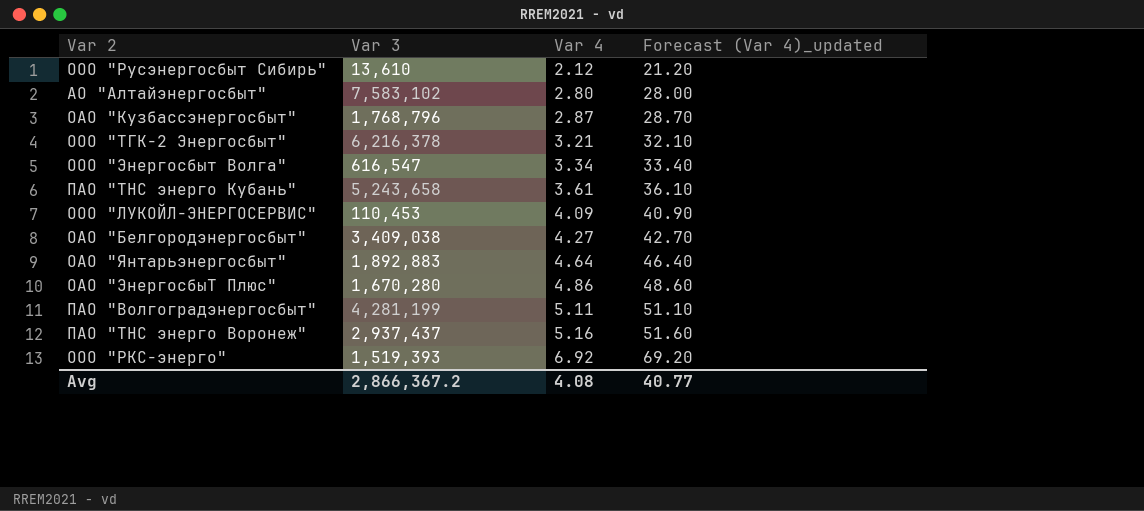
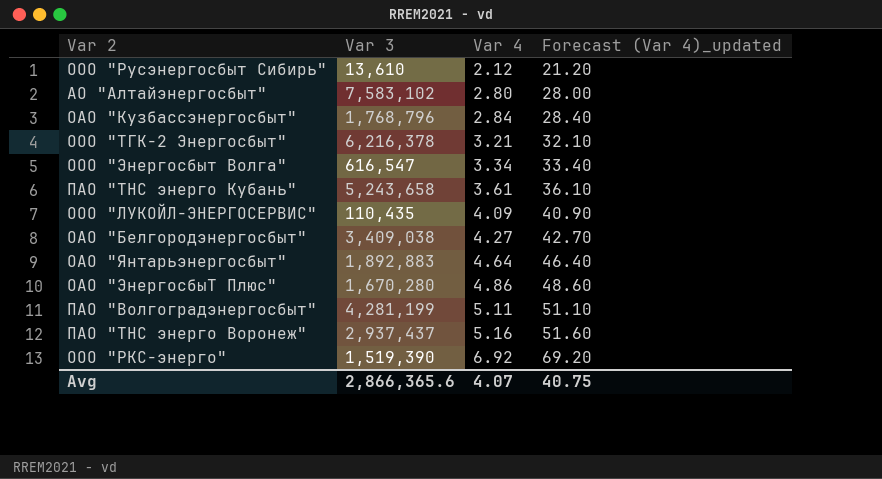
ОАО "Кузбассэнергосбыт" | Var 4: 2.87 -> 2.84
ОАО "Кузбассэнергосбыт" | Forecast (Var 4)_updated: 28.70 -> 28.40
ООО "ЛУКОЙЛ-ЭНЕРГОСЕРВИС" | Var 3: 110,453 -> 110,435
ООО "РКС-энерго" | Var 3: 1,519,393 -> 1,519,390
Avg | Var 3: 2,866,367.2 -> 2,866,365.6
Avg | Var 4: 4.08 -> 4.07
Avg | Forecast (Var 4)_updated: 40.77 -> 40.75

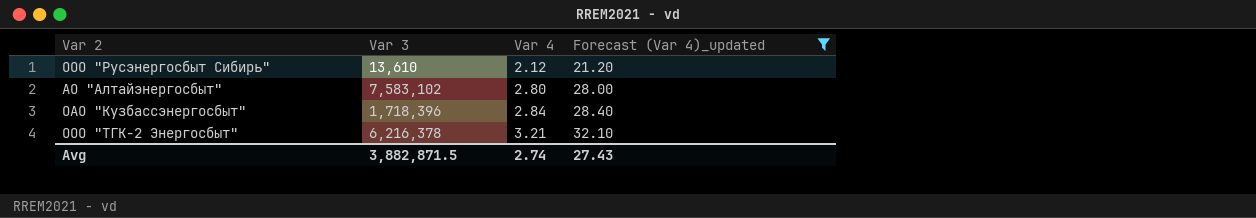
filter: none -> Forecast (Var 4)_updated <= 32.10
ОАО "Кузбассэнергосбыт" | Var 3: 1,768,796 -> 1,718,396
Avg | Var 3: 2,866,365.6 -> 3,882,871.5
Avg | Var 4: 4.07 -> 2.74
Avg | Forecast (Var 4)_updated: 40.75 -> 27.43

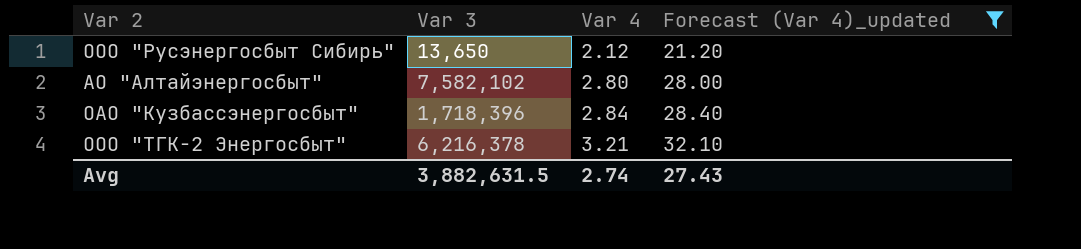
ООО "Русэнергосбыт Сибирь" | Var 3: 13,610 -> 13,650
АО "Алтайэнергосбыт" | Var 3: 7,583,102 -> 7,582,102
Avg | Var 3: 3,882,871.5 -> 3,882,631.5

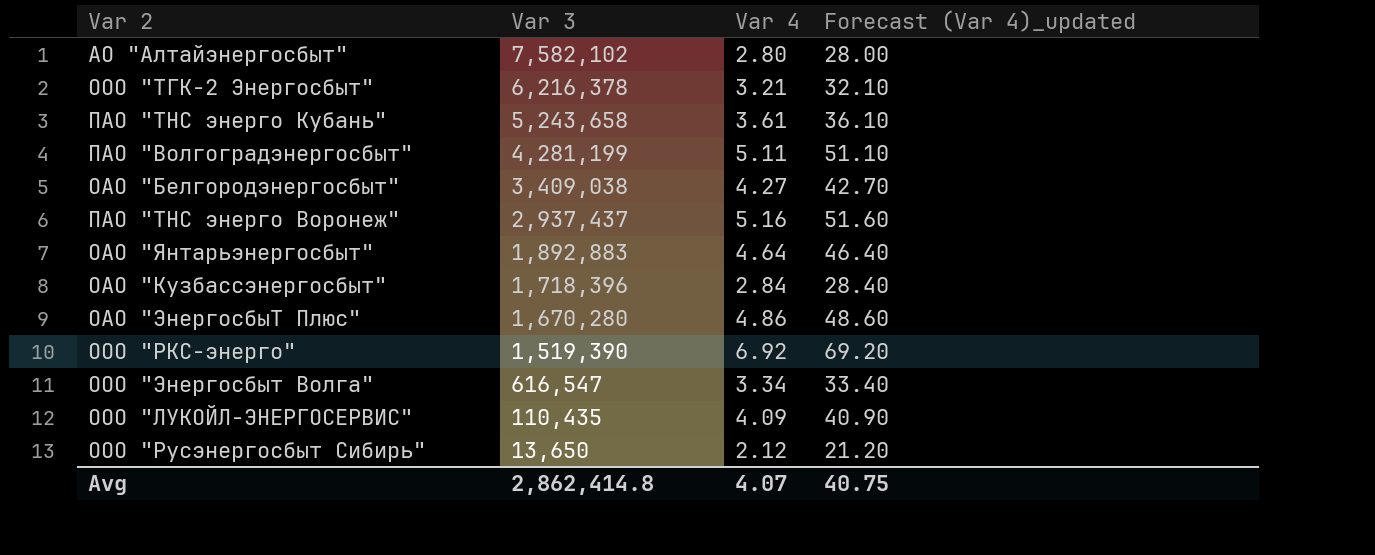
filter: Forecast (Var 4)_updated <= 32.10 -> none
row order: Var 4 ascending -> Var 3 descending
Avg | Var 3: 3,882,631.5 -> 2,862,414.8
Avg | Var 4: 2.74 -> 4.07
Avg | Forecast (Var 4)_updated: 27.43 -> 40.75

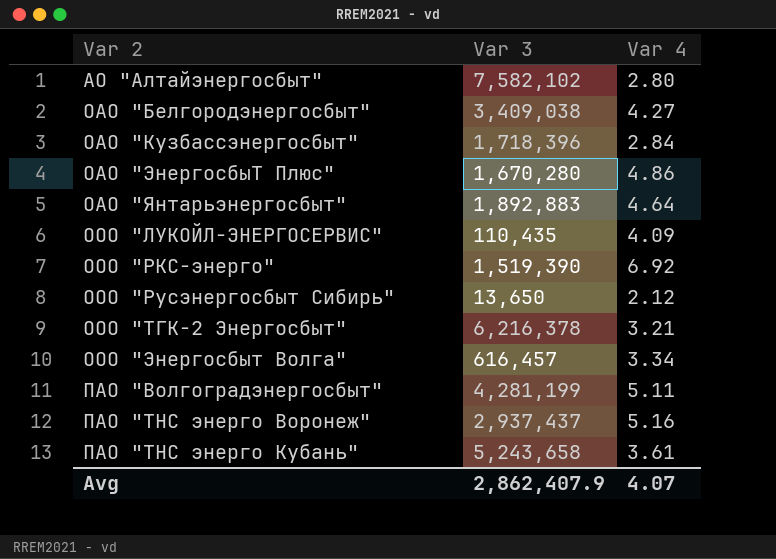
row order: Var 3 descending -> Var 2 ascending
column Forecast (Var 4)_updated | formula: [Var 4] * 10 -> none
ООО "Энергосбыт Волга" | Var 3: 616,547 -> 616,457
Avg | Var 3: 2,862,414.8 -> 2,862,407.9

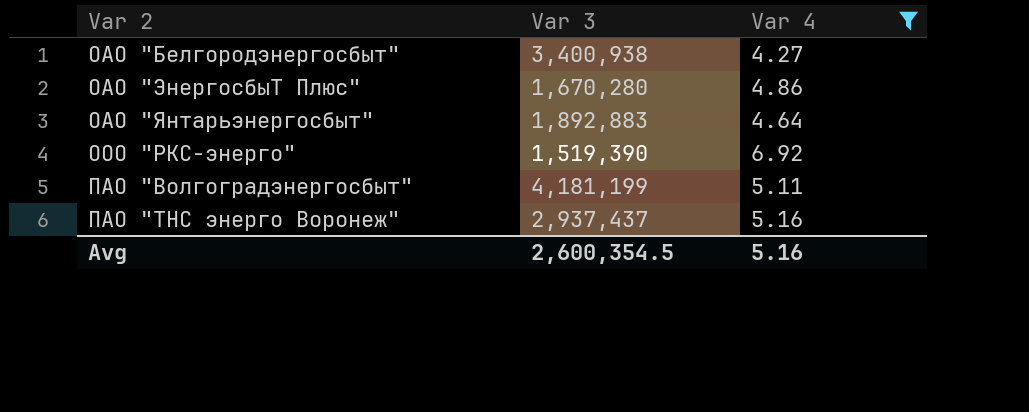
filter: none -> Var 4 >= 4.27
ОАО "Белгородэнергосбыт" | Var 3: 3,409,038 -> 3,400,938
ПАО "Волгоградэнергосбыт" | Var 3: 4,281,199 -> 4,181,199
Avg | Var 3: 2,862,407.9 -> 2,600,354.5
Avg | Var 4: 4.07 -> 5.16

